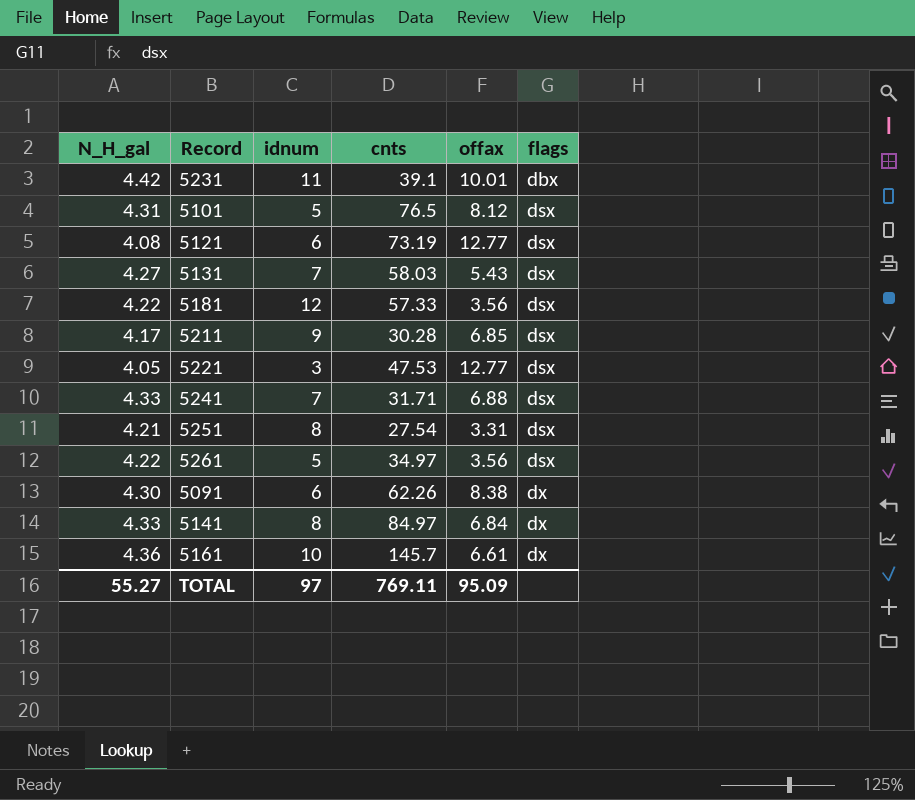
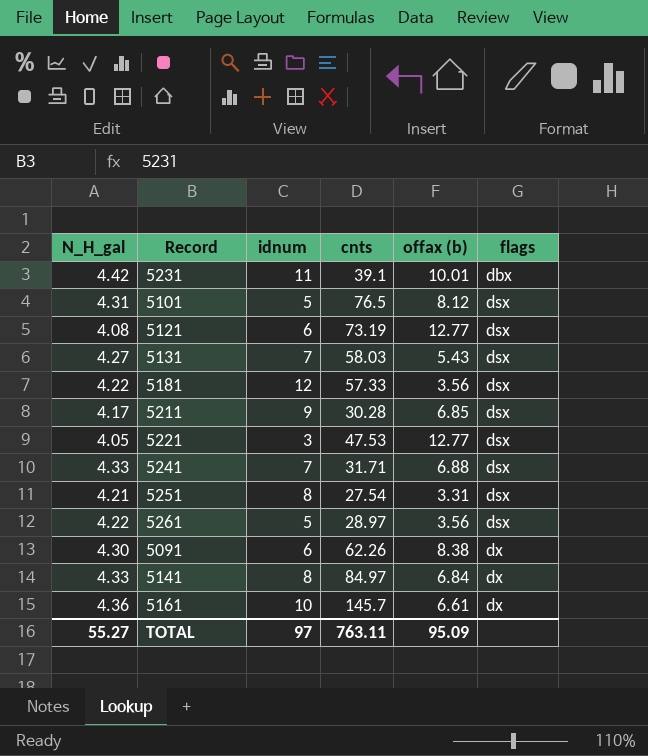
column name: offax -> offax (b)
5261 | cnts: 34.97 -> 28.97
TOTAL | cnts: 769.11 -> 763.11

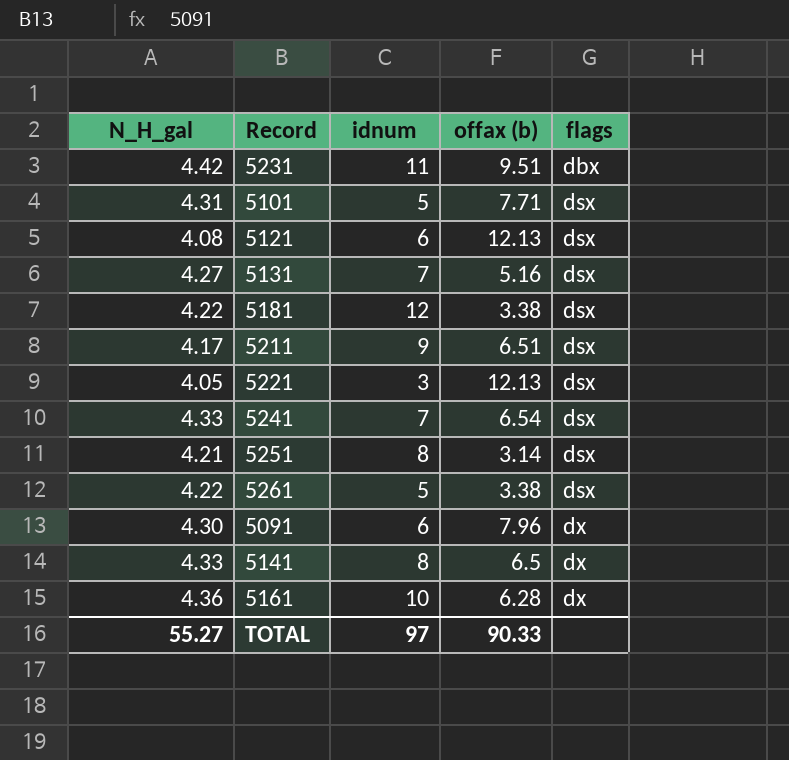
column cnts | position: 4 -> none
5231 | offax (b): 10.01 -> 9.51
5101 | offax (b): 8.12 -> 7.71
5121 | offax (b): 12.77 -> 12.13
5131 | offax (b): 5.43 -> 5.16
5181 | offax (b): 3.56 -> 3.38
5211 | offax (b): 6.85 -> 6.51
5221 | offax (b): 12.77 -> 12.13
5241 | offax (b): 6.88 -> 6.54
5251 | offax (b): 3.31 -> 3.14
5261 | offax (b): 3.56 -> 3.38
5091 | offax (b): 8.38 -> 7.96
5141 | offax (b): 6.84 -> 6.5
5161 | offax (b): 6.61 -> 6.28
TOTAL | offax (b): 95.09 -> 90.33

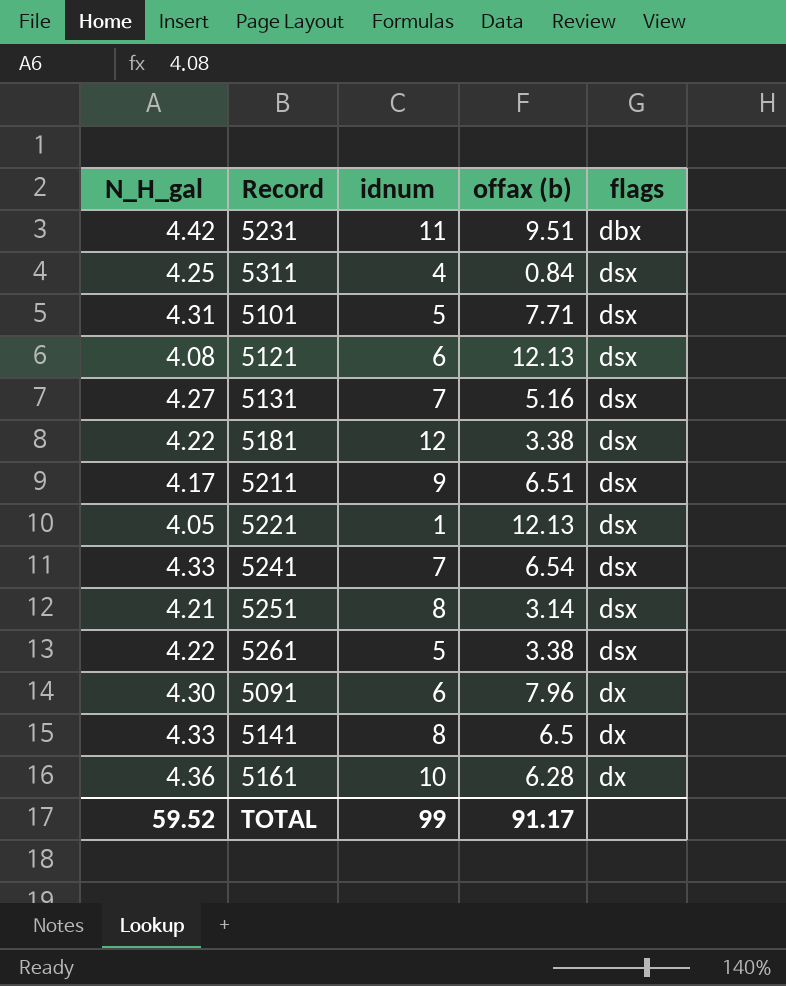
row 5311: none -> 4.25 | 4 | 0.84 | dsx
5221 | idnum: 3 -> 1
TOTAL | N_H_gal: 55.27 -> 59.52
TOTAL | idnum: 97 -> 99
TOTAL | offax (b): 90.33 -> 91.17

